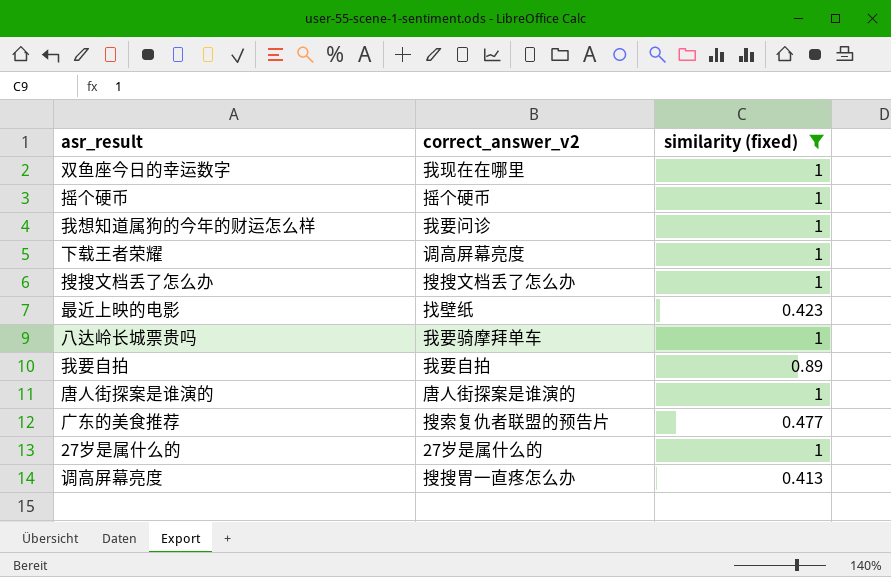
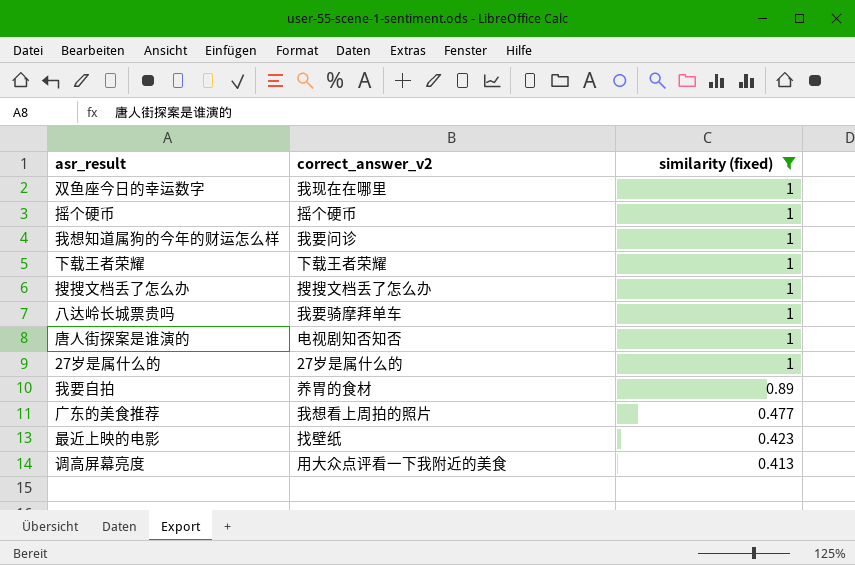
row order: none -> similarity (fixed) descending
下载王者荣耀 | correct_answer_v2: 调高屏幕亮度 -> 下载王者荣耀
唐人街探案是谁演的 | correct_answer_v2: 唐人街探案是谁演的 -> 电视剧知否知否
我要自拍 | correct_answer_v2: 我要自拍 -> 养胃的食材
广东的美食推荐 | correct_answer_v2: 搜索复仇者联盟的预告片 -> 我想看上周拍的照片
调高屏幕亮度 | correct_answer_v2: 搜搜胃一直疼怎么办 -> 用大众点评看一下我附近的美食

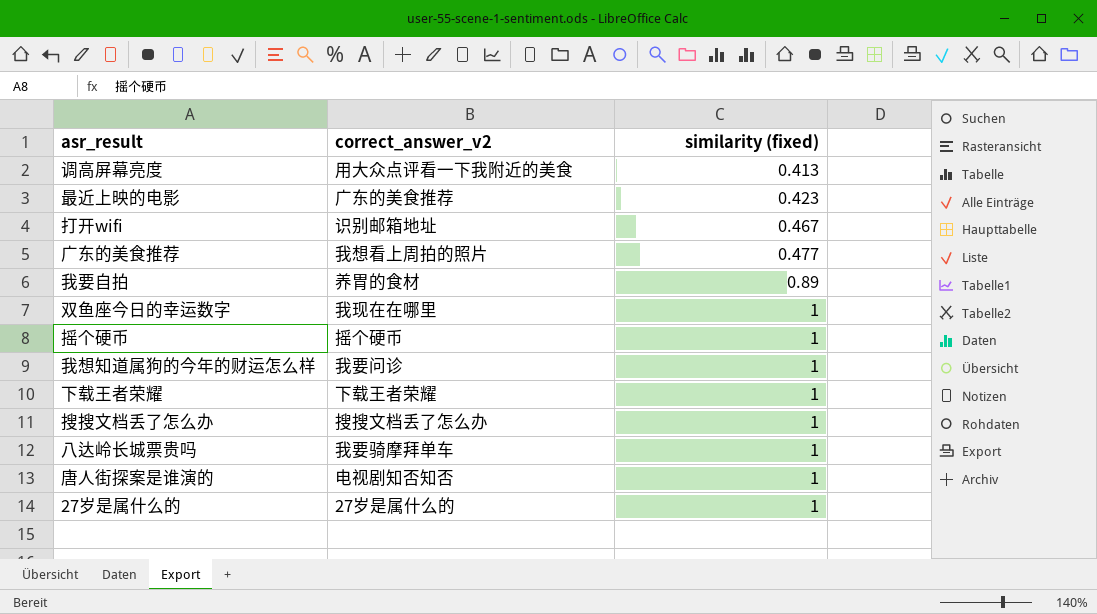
filter: similarity (fixed) != 0.467 -> none
row order: similarity (fixed) descending -> similarity (fixed) ascending
最近上映的电影 | correct_answer_v2: 找壁纸 -> 广东的美食推荐

